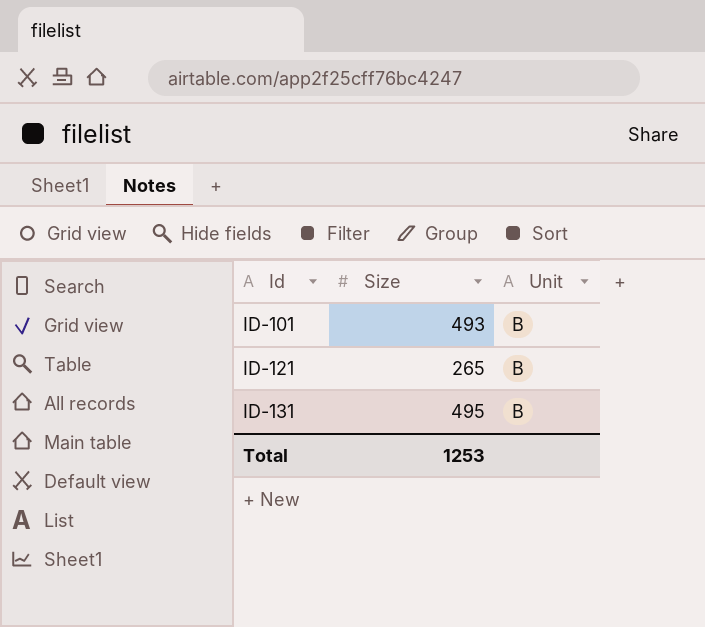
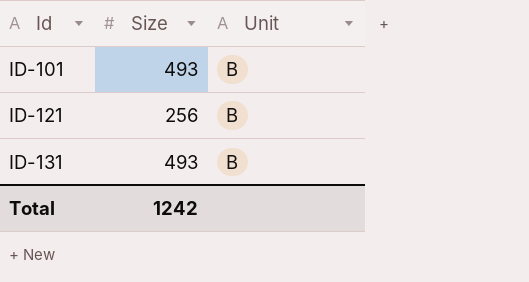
ID-121 | Size: 265 -> 256
ID-131 | Size: 495 -> 493
Total | Size: 1253 -> 1242

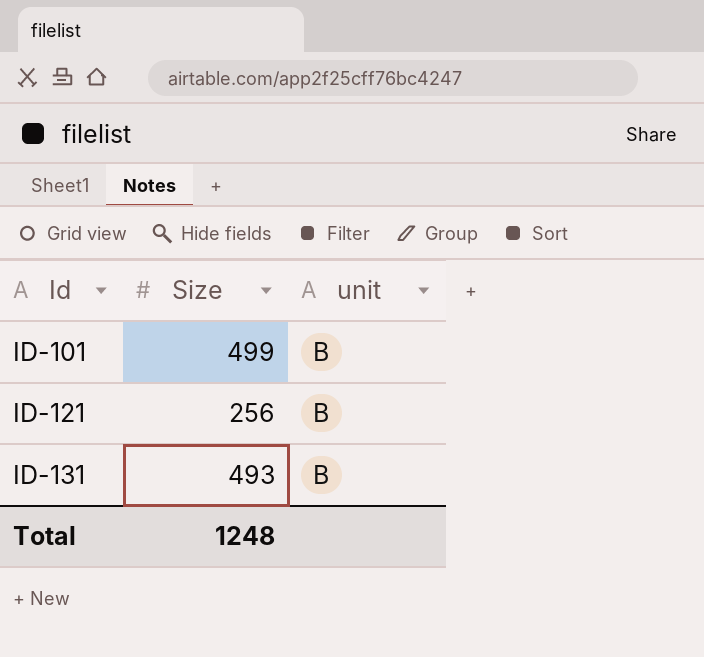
column name: Unit -> unit
ID-101 | Size: 493 -> 499
Total | Size: 1242 -> 1248

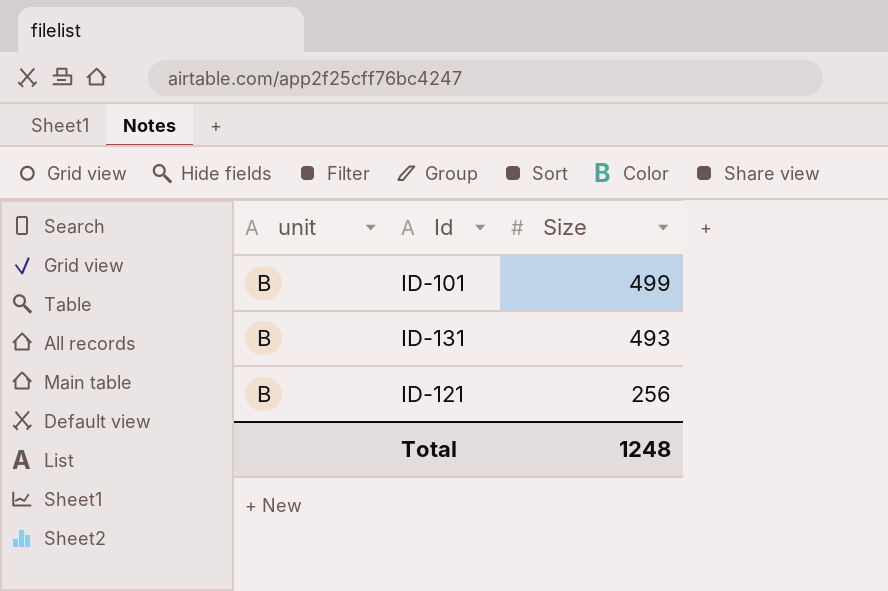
row order: Id ascending -> Size descending
column unit | position: 3 -> 1

